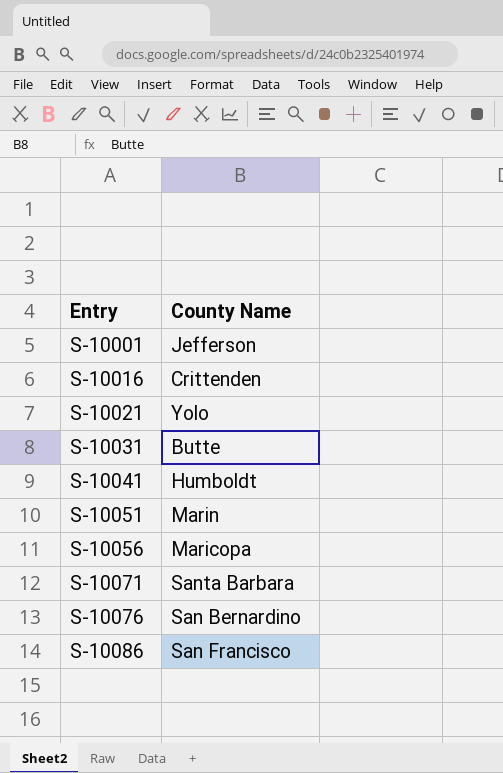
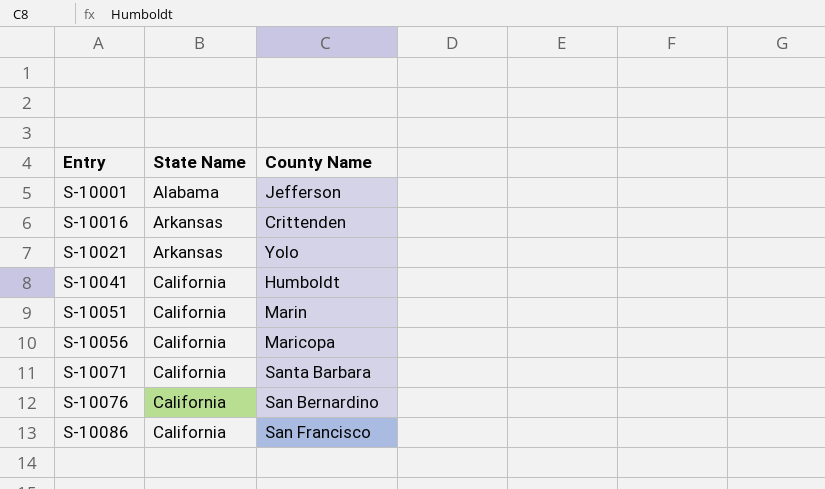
column State Name | position: none -> 2
row S-10031: Butte -> none

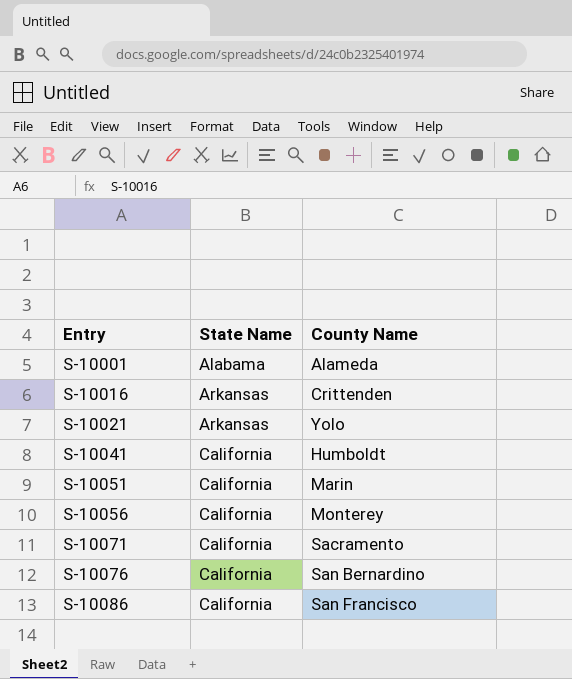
S-10001 | County Name: Jefferson -> Alameda
S-10056 | County Name: Maricopa -> Monterey
S-10071 | County Name: Santa Barbara -> Sacramento

